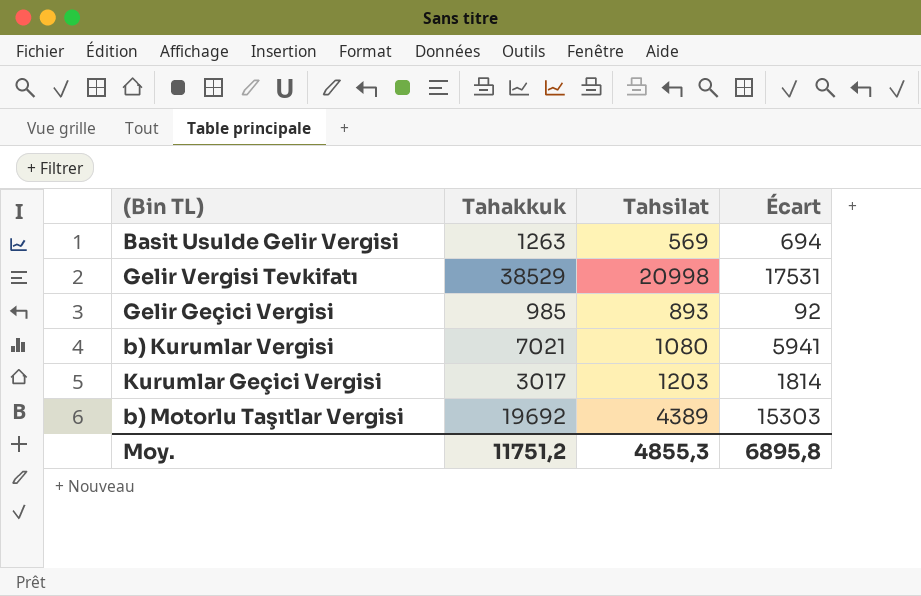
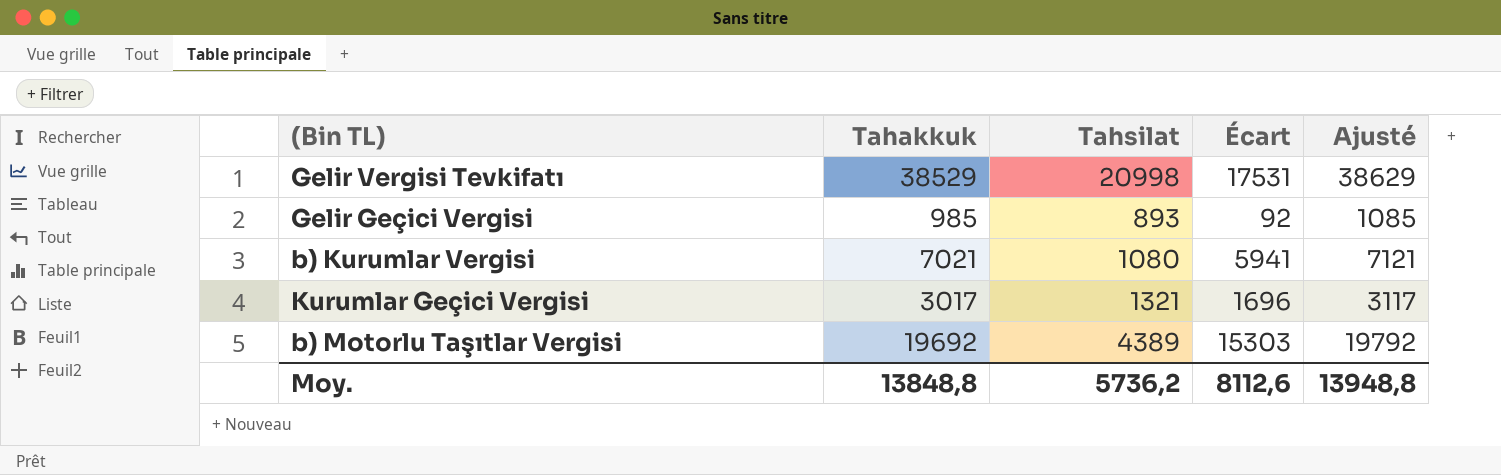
column Ajusté | formula: none -> [Tahakkuk] + 100
row Basit Usulde Gelir Vergisi: 1263 | 569 | 694 -> none
Kurumlar Geçici Vergisi | Tahsilat: 1203 -> 1321
Kurumlar Geçici Vergisi | Écart: 1814 -> 1696
Moy. | Tahakkuk: 11751,2 -> 13848,8
Moy. | Tahsilat: 4855,3 -> 5736,2
Moy. | Écart: 6895,8 -> 8112,6

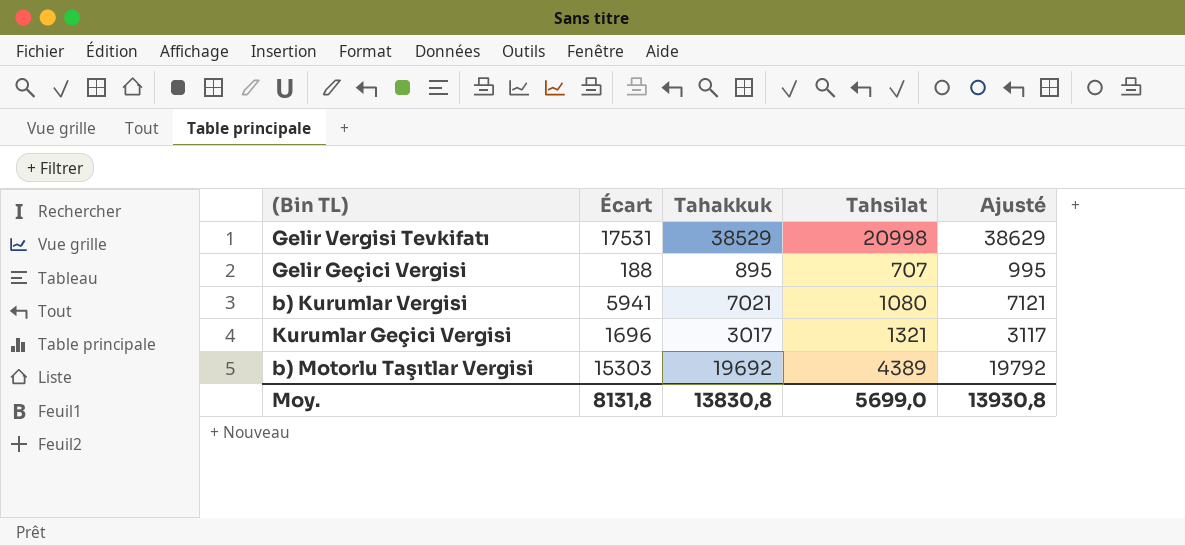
column Écart | position: 4 -> 2
Gelir Geçici Vergisi | Écart: 92 -> 188
Gelir Geçici Vergisi | Tahakkuk: 985 -> 895
Gelir Geçici Vergisi | Tahsilat: 893 -> 707
Gelir Geçici Vergisi | Ajusté: 1085 -> 995
Moy. | Écart: 8112,6 -> 8131,8
Moy. | Tahakkuk: 13848,8 -> 13830,8
Moy. | Tahsilat: 5736,2 -> 5699,0
Moy. | Ajusté: 13948,8 -> 13930,8

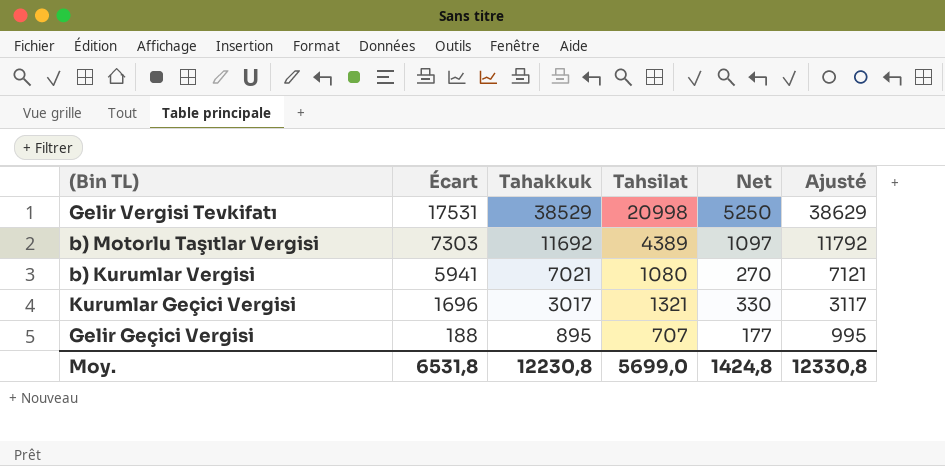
row order: none -> Écart descending
column Net | formula: none -> [Tahsilat] * 0,25
b) Motorlu Taşıtlar Vergisi | Écart: 15303 -> 7303
b) Motorlu Taşıtlar Vergisi | Tahakkuk: 19692 -> 11692
b) Motorlu Taşıtlar Vergisi | Ajusté: 19792 -> 11792
Moy. | Écart: 8131,8 -> 6531,8
Moy. | Tahakkuk: 13830,8 -> 12230,8
Moy. | Ajusté: 13930,8 -> 12330,8

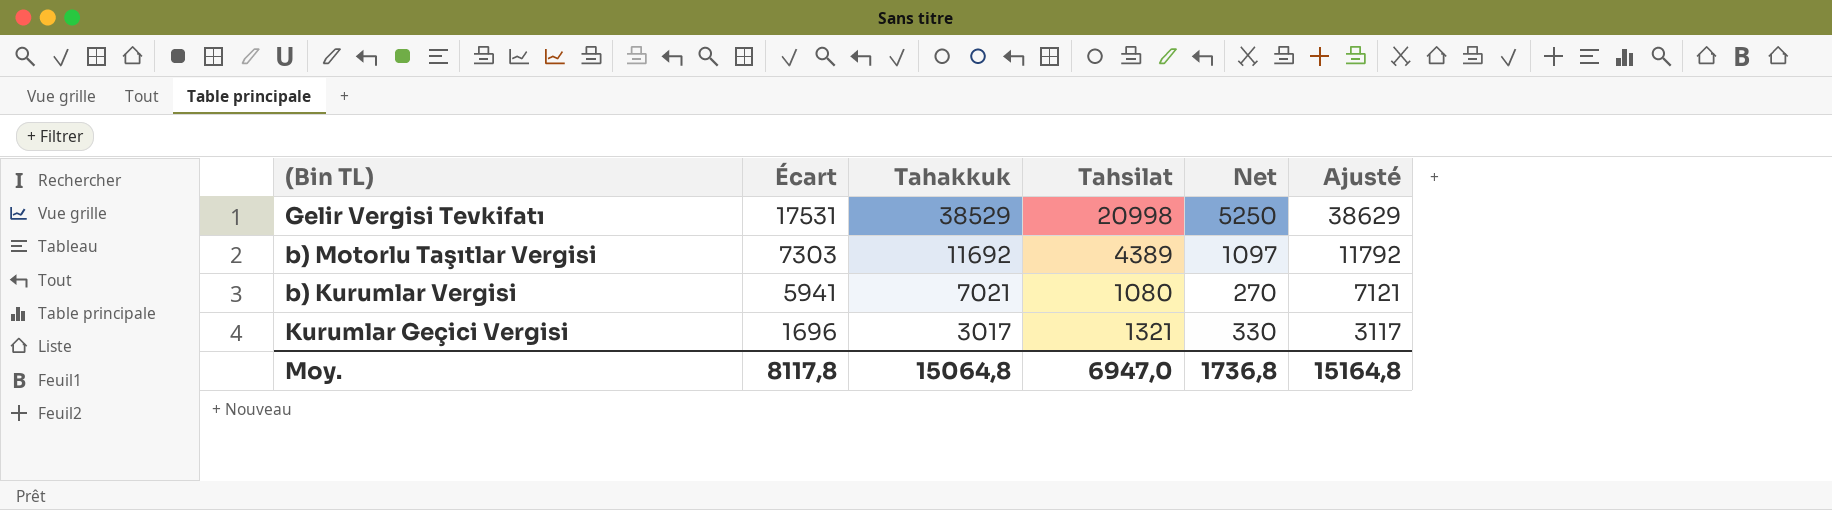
row Gelir Geçici Vergisi: 188 | 895 | 707 | 177 | 995 -> none
Moy. | Écart: 6531,8 -> 8117,8
Moy. | Tahakkuk: 12230,8 -> 15064,8
Moy. | Tahsilat: 5699,0 -> 6947,0
Moy. | Net: 1424,8 -> 1736,8
Moy. | Ajusté: 12330,8 -> 15164,8

